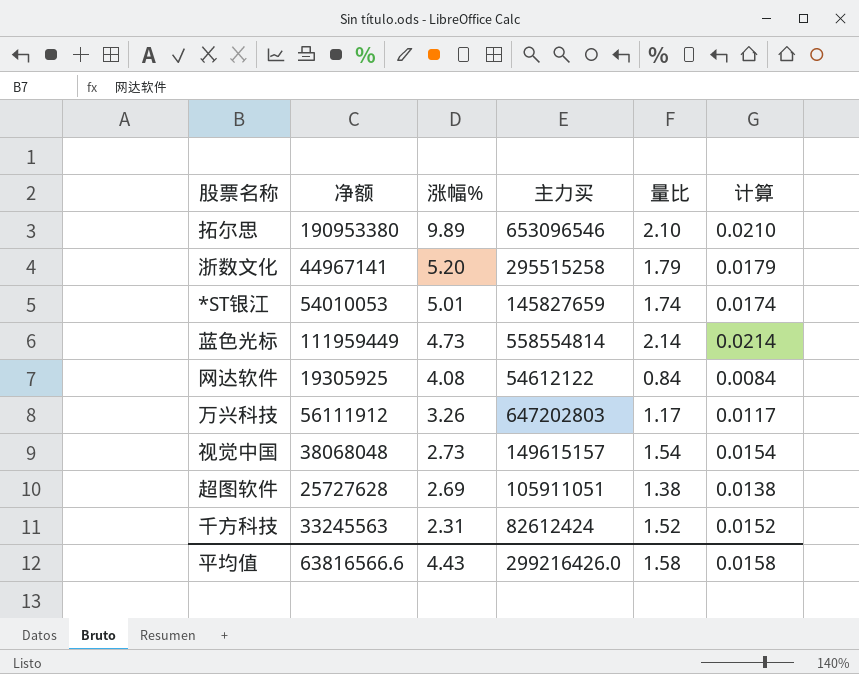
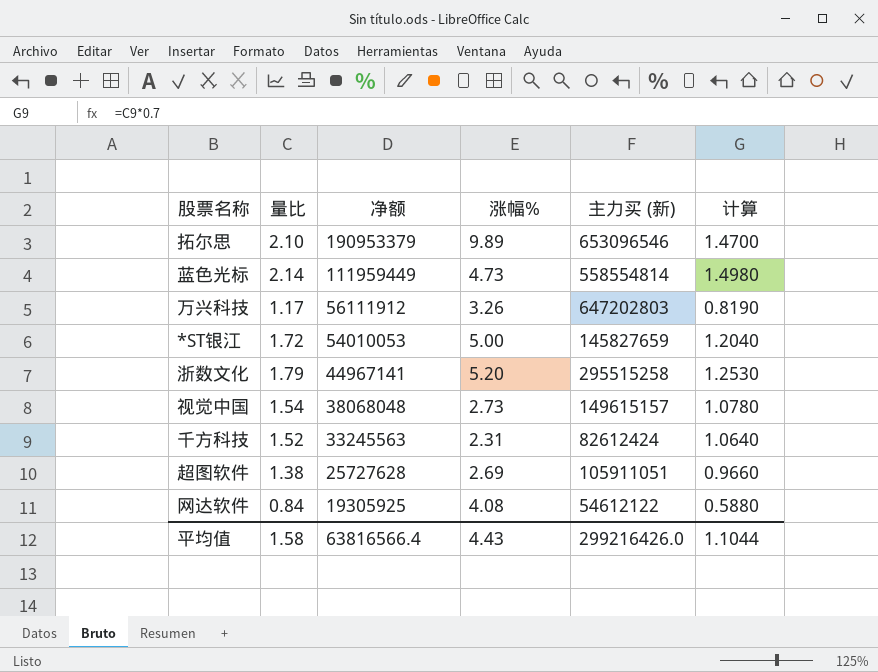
row order: 涨幅% descending -> 净额 descending
column 量比 | position: 5 -> 2
column name: 主力买 -> 主力买 (新)
column 计算 | formula: [量比] * 0.01 -> [量比] * 0.7
拓尔思 | 净额: 190953380 -> 190953379
*ST银江 | 量比: 1.74 -> 1.72
*ST银江 | 涨幅%: 5.01 -> 5.00
平均值 | 净额: 63816566.6 -> 63816566.4
平均值 | 计算: 0.0158 -> 1.1044

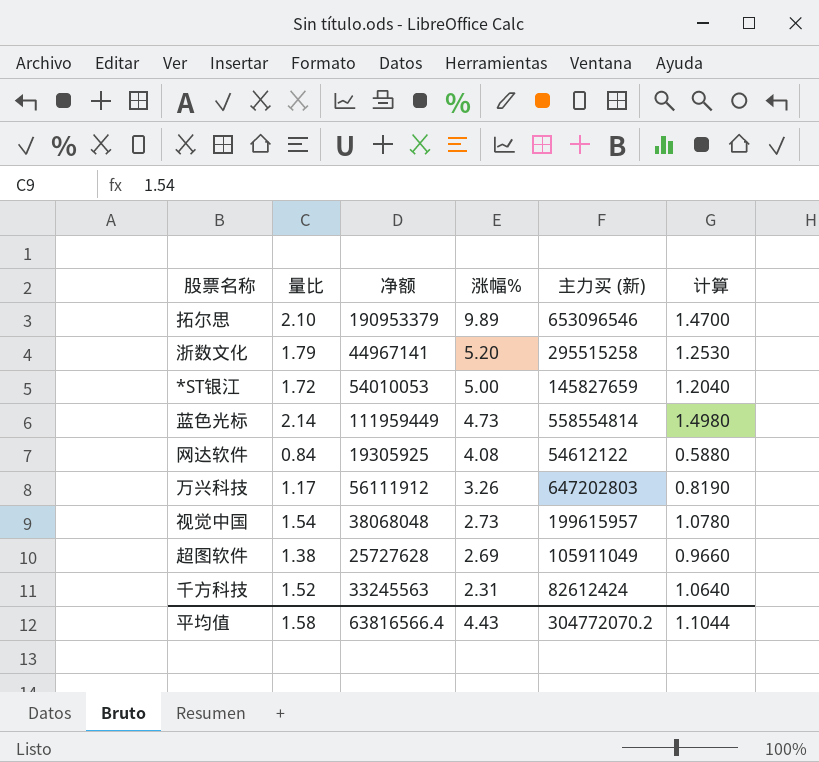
row order: 净额 descending -> 涨幅% descending
视觉中国 | 主力买 (新): 149615157 -> 199615957
超图软件 | 主力买 (新): 105911051 -> 105911049
平均值 | 主力买 (新): 299216426.0 -> 304772070.2

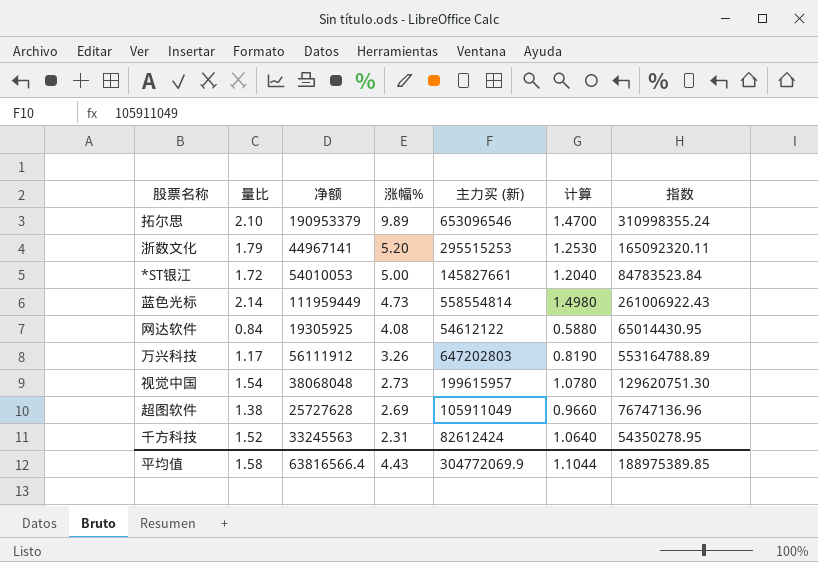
column 指数 | formula: none -> [主力买 (新)] / [量比]
浙数文化 | 主力买 (新): 295515258 -> 295515253
*ST银江 | 主力买 (新): 145827659 -> 145827661
平均值 | 主力买 (新): 304772070.2 -> 304772069.9

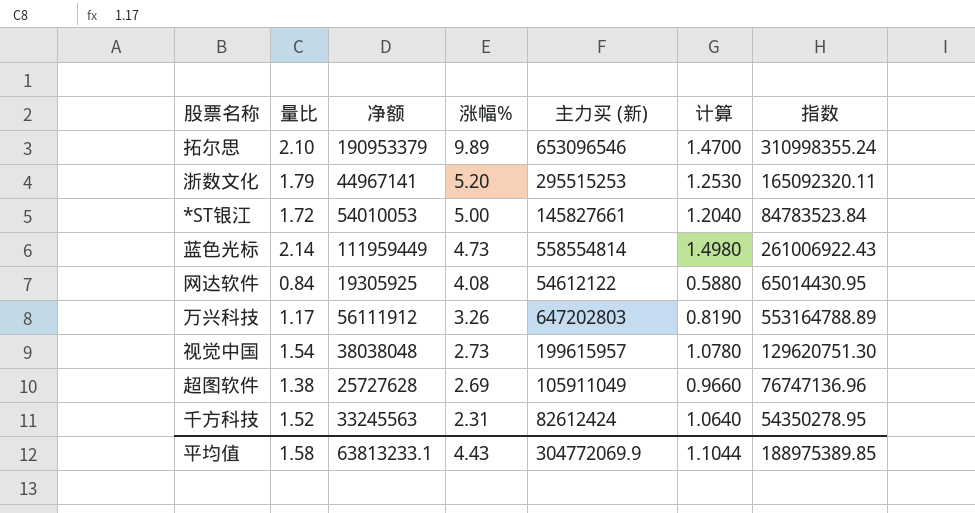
视觉中国 | 净额: 38068048 -> 38038048
平均值 | 净额: 63816566.4 -> 63813233.1

